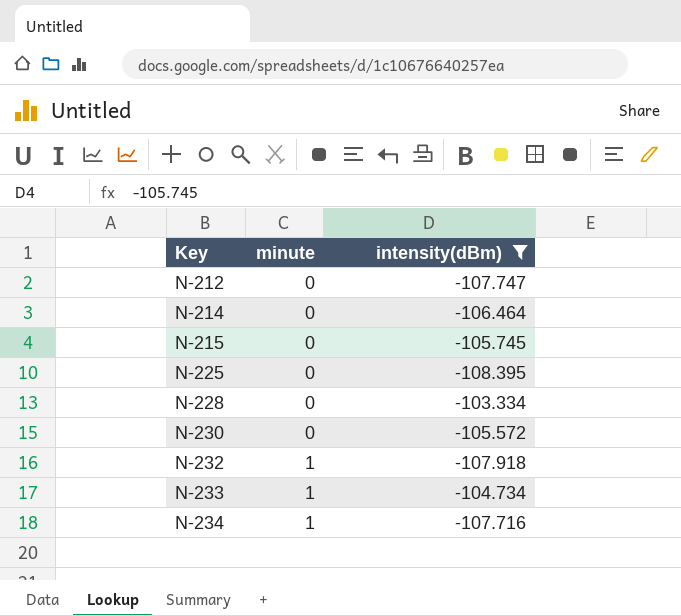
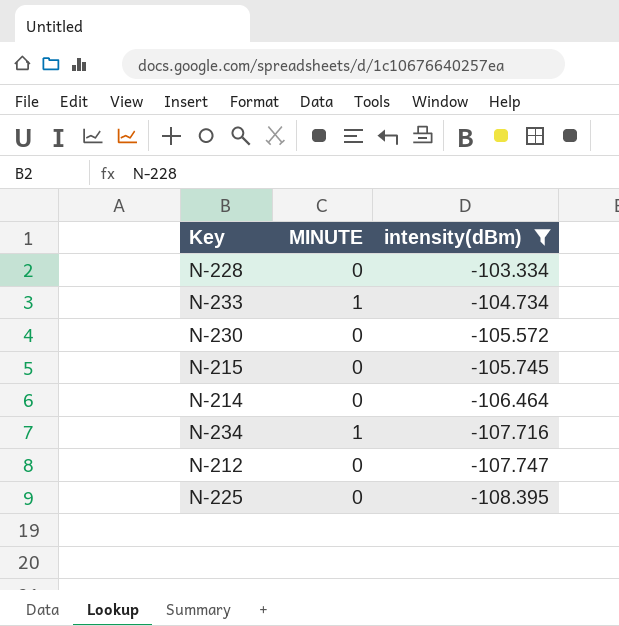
row order: Key ascending -> intensity(dBm) descending
column name: minute -> MINUTE
row N-232: 1 | -107.918 -> none

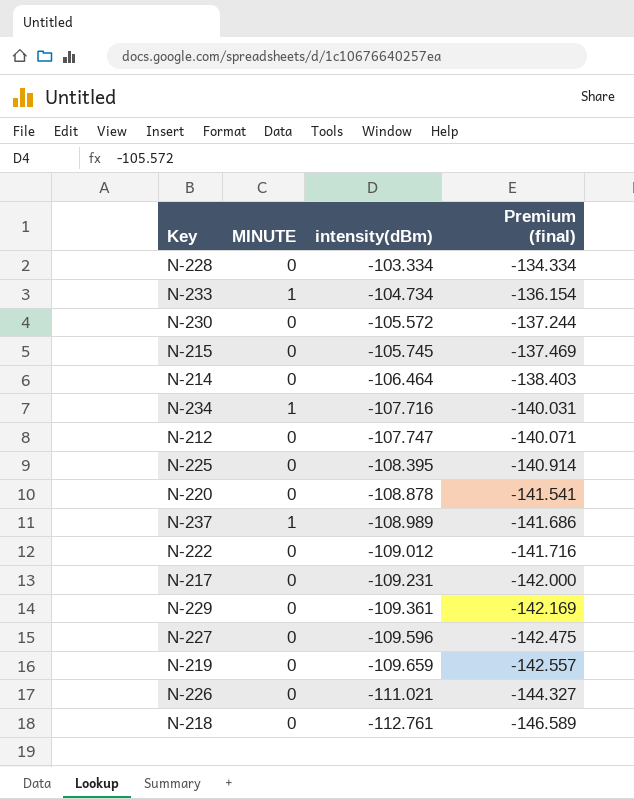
filter: intensity(dBm) >= -108.395 -> none
column Premium (final) | formula: none -> [intensity(dBm)] * 1.3

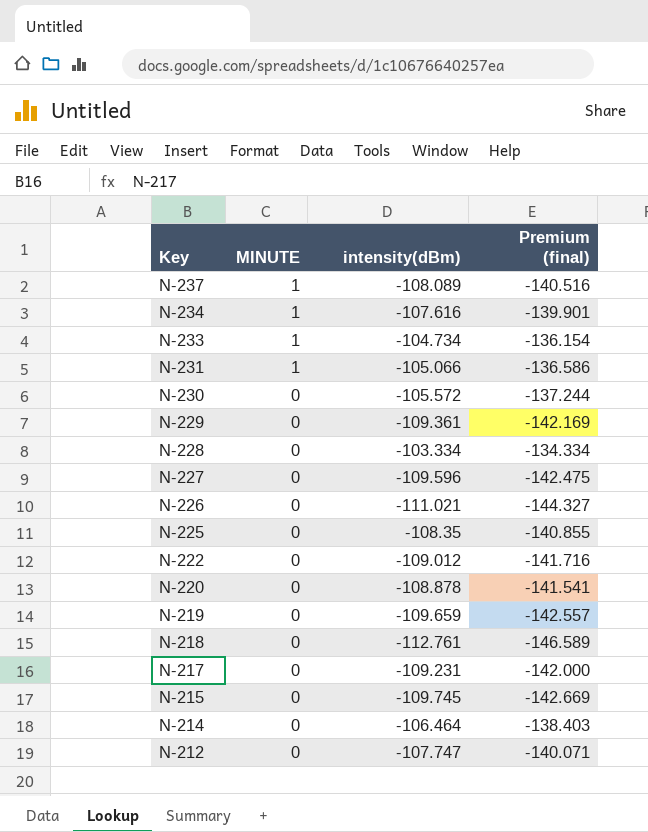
row order: intensity(dBm) descending -> Key descending
N-237 | intensity(dBm): -108.989 -> -108.089
N-237 | Premium (final): -141.686 -> -140.516
N-234 | intensity(dBm): -107.716 -> -107.616
N-234 | Premium (final): -140.031 -> -139.901
row N-231: none -> 1 | -105.066 | -136.586
N-225 | intensity(dBm): -108.395 -> -108.35
N-225 | Premium (final): -140.914 -> -140.855
N-215 | intensity(dBm): -105.745 -> -109.745
N-215 | Premium (final): -137.469 -> -142.669

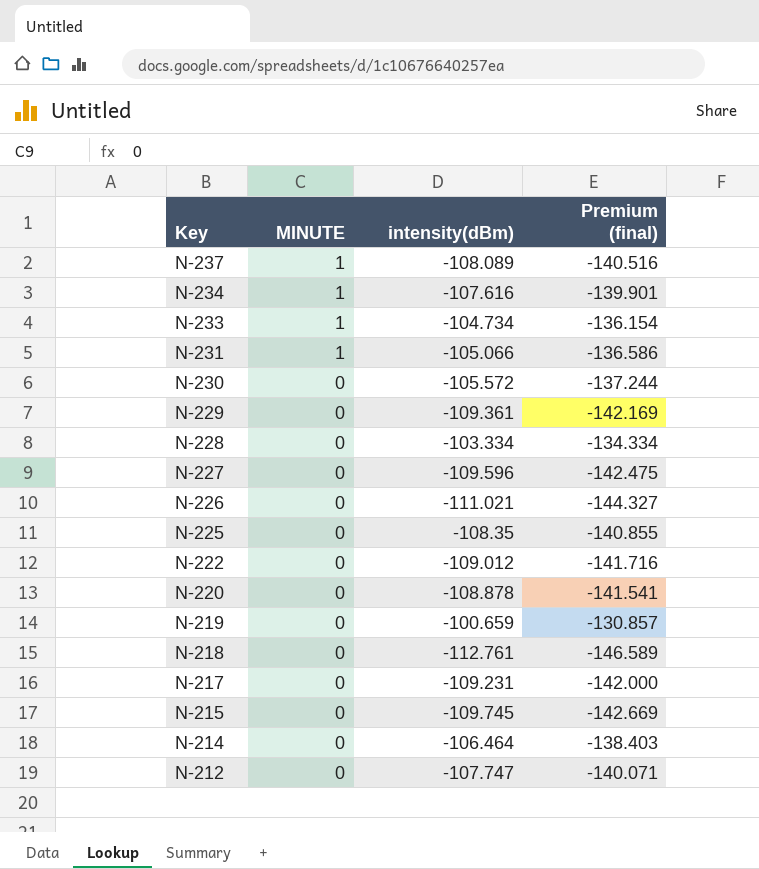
N-219 | intensity(dBm): -109.659 -> -100.659
N-219 | Premium (final): -142.557 -> -130.857

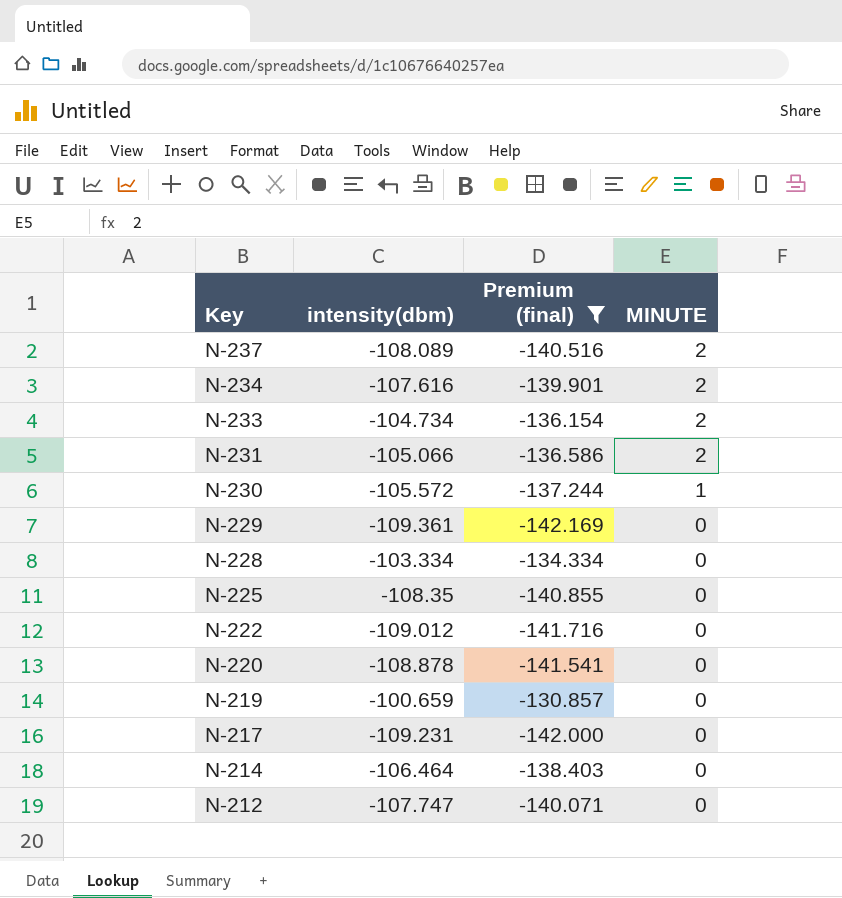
filter: none -> Premium (final) >= -142.169
column name: intensity(dBm) -> intensity(dbm)
column MINUTE | position: 2 -> 4
N-237 | MINUTE: 1 -> 2
N-234 | MINUTE: 1 -> 2
N-233 | MINUTE: 1 -> 2
N-231 | MINUTE: 1 -> 2
N-230 | MINUTE: 0 -> 1

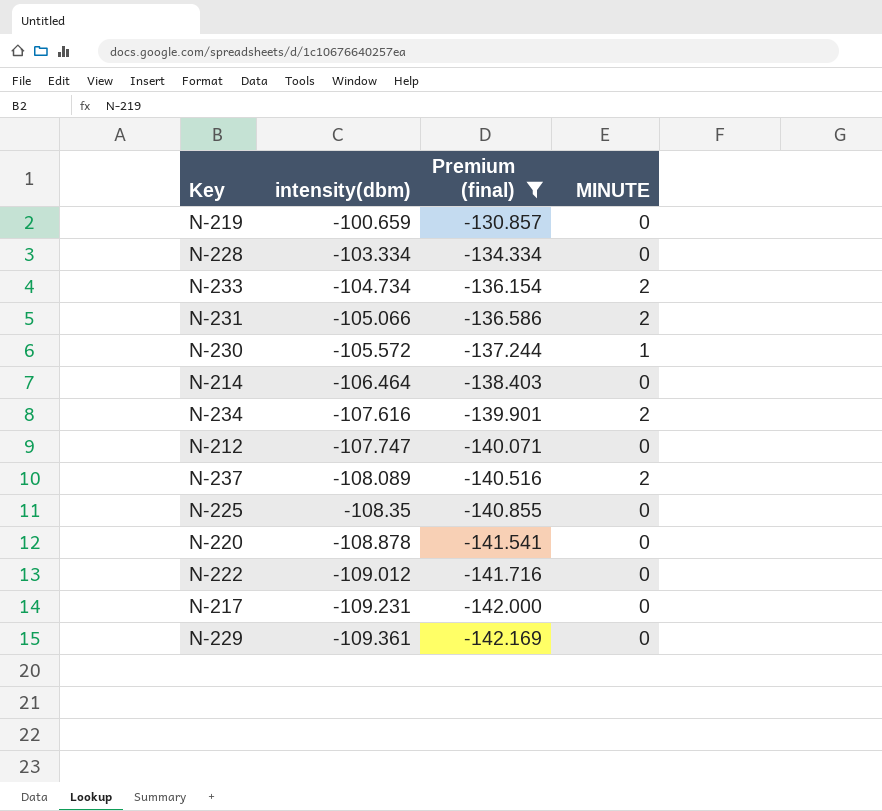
row order: Key descending -> intensity(dbm) descending

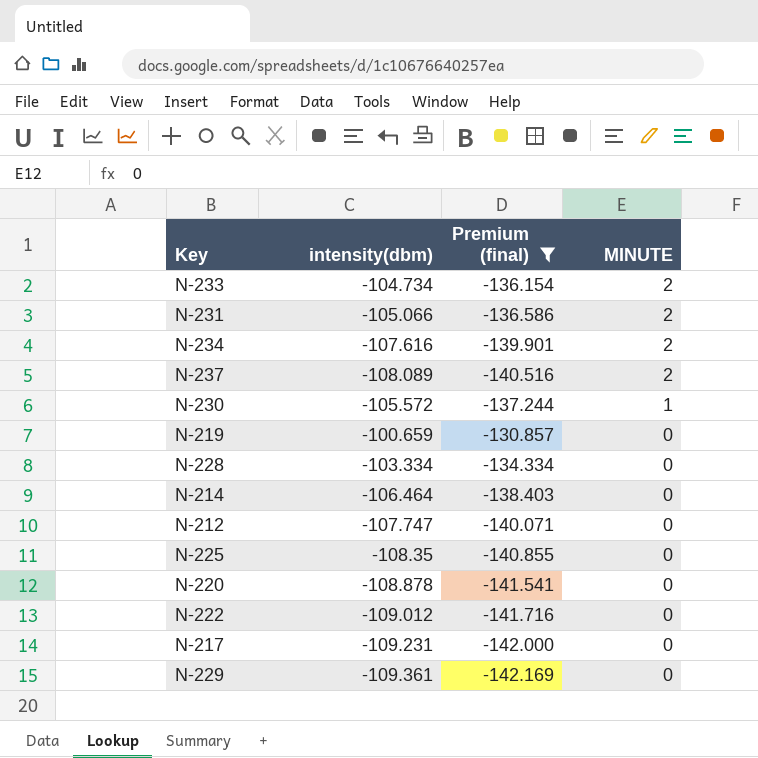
row order: intensity(dbm) descending -> MINUTE descending

